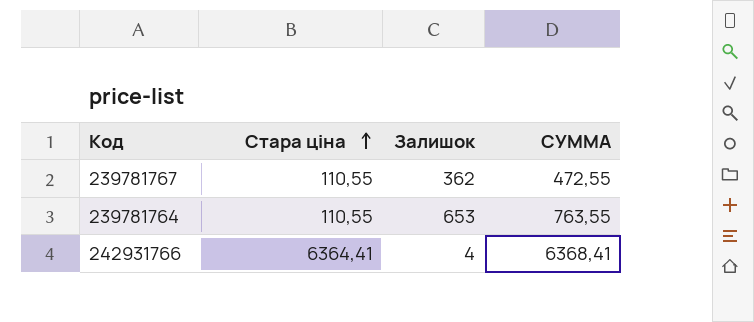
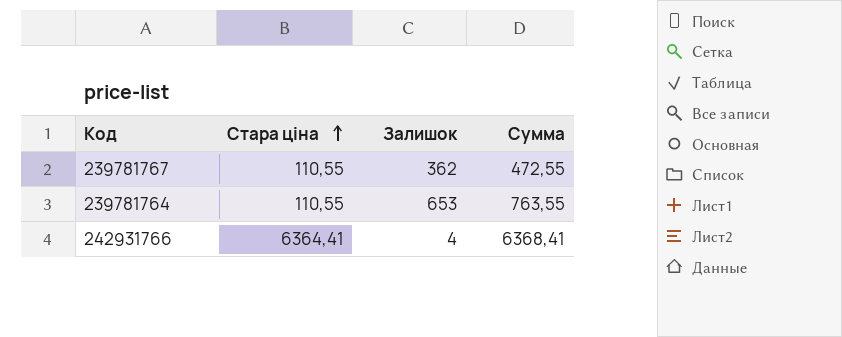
column name: СУММА -> Сумма

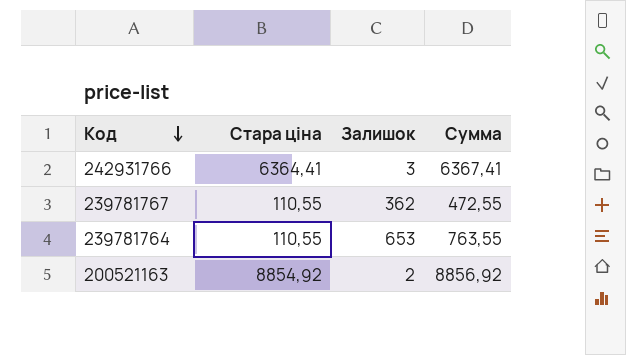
row order: Стара ціна ascending -> Код descending
242931766 | Залишок: 4 -> 3
242931766 | Сумма: 6368,41 -> 6367,41
row 200521163: none -> 8854,92 | 2 | 8856,92

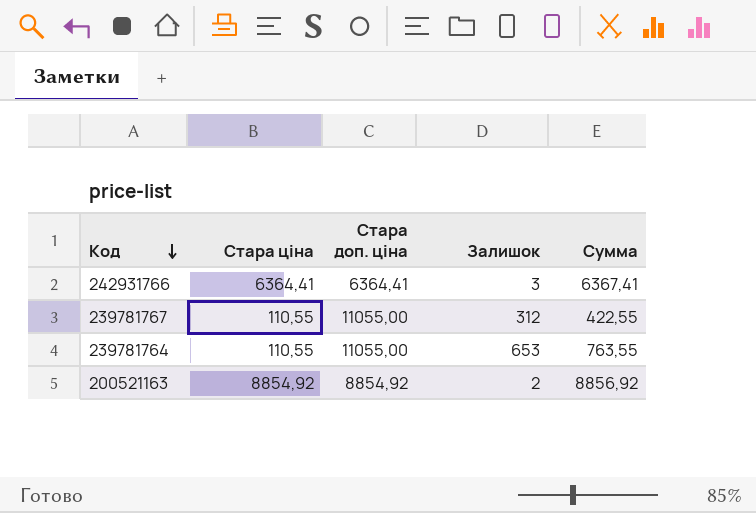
column Стара доп. ціна | position: none -> 3
239781767 | Залишок: 362 -> 312
239781767 | Сумма: 472,55 -> 422,55

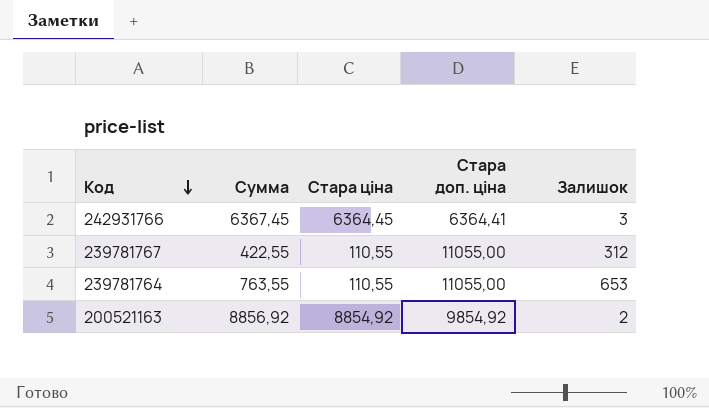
column Сумма | position: 5 -> 2
242931766 | Сумма: 6367,41 -> 6367,45
242931766 | Стара ціна: 6364,41 -> 6364,45
200521163 | Стара доп. ціна: 8854,92 -> 9854,92

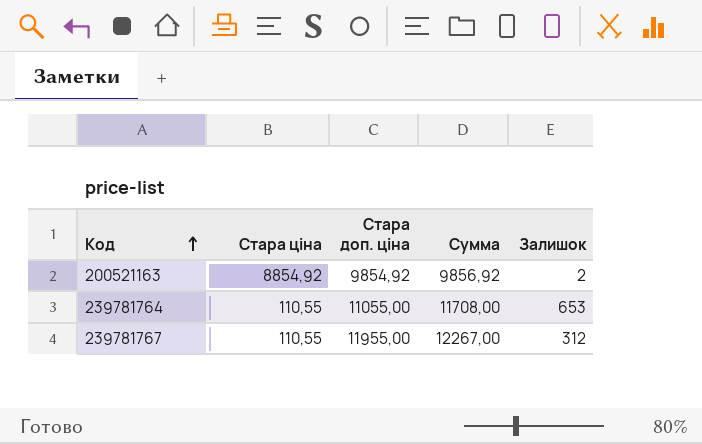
row order: Код descending -> Код ascending
column Сумма | formula: [Стара ціна] + [Залишок] -> [Стара доп. ціна] + [Залишок]
column Сумма | position: 2 -> 4
row 242931766: 6367,45 | 6364,45 | 6364,41 | 3 -> none
239781767 | Стара доп. ціна: 11055,00 -> 11955,00

